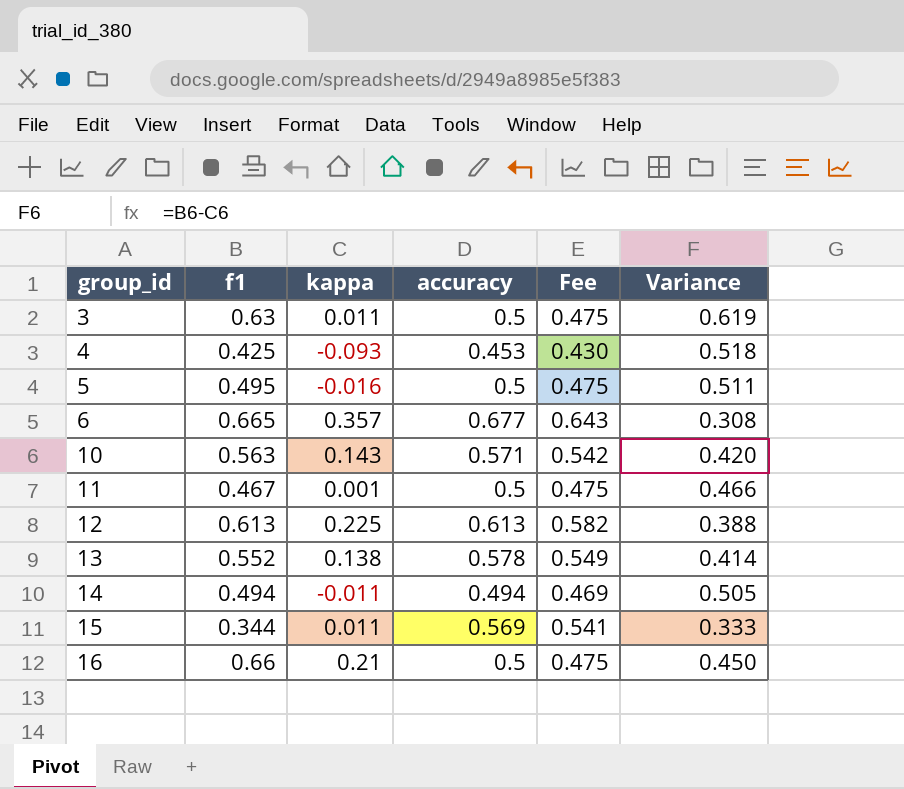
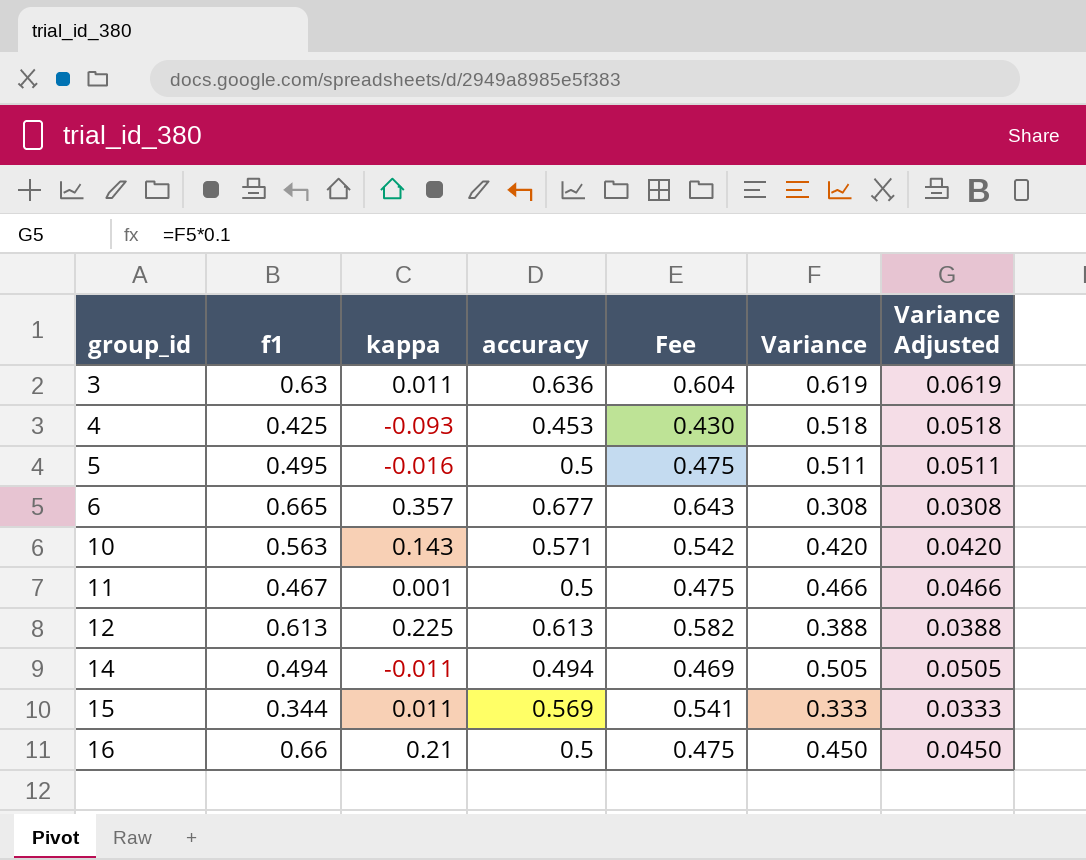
column Variance Adjusted | formula: none -> [Variance] * 0.1
row 13: 0.552 | 0.138 | 0.578 | 0.549 | 0.414 -> none
3 | accuracy: 0.5 -> 0.636
3 | Fee: 0.475 -> 0.604

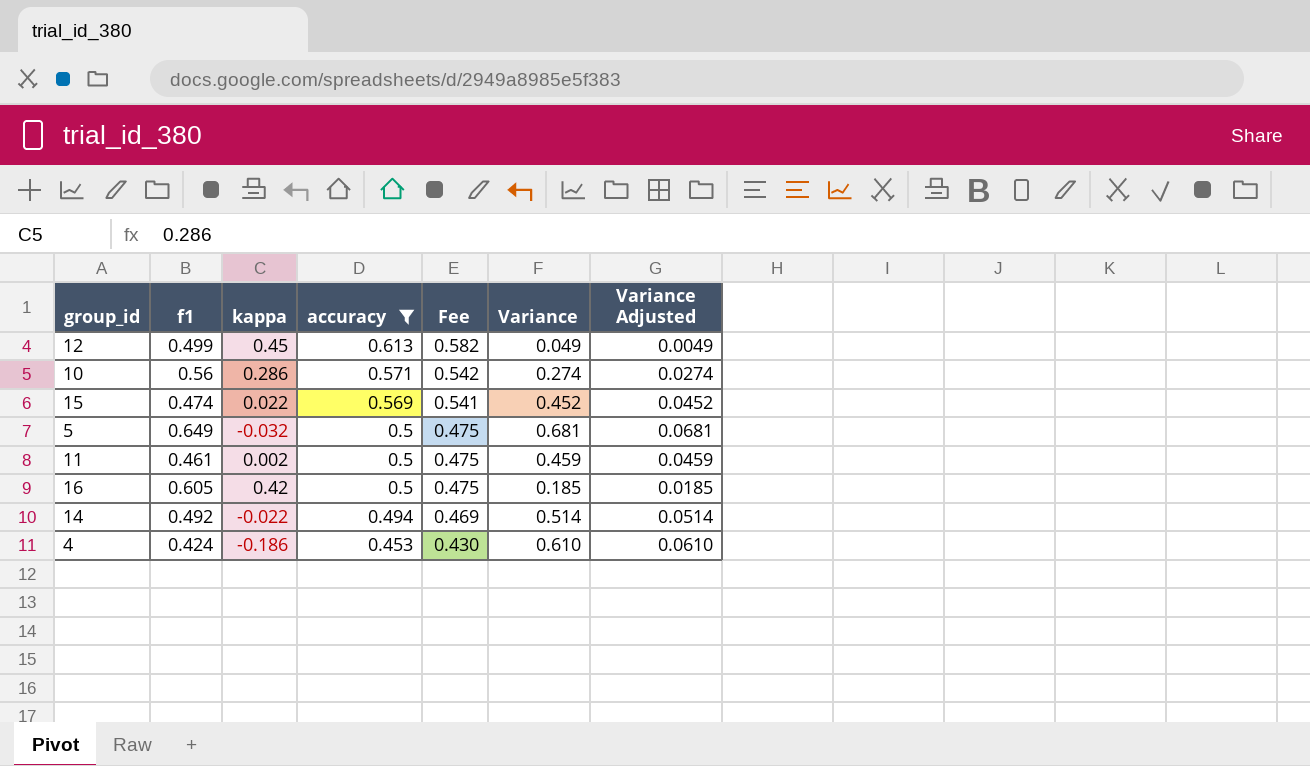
filter: none -> accuracy <= 0.613
row order: group_id ascending -> accuracy descending
12 | f1: 0.613 -> 0.499
12 | kappa: 0.225 -> 0.45
12 | Variance: 0.388 -> 0.049
12 | Variance Adjusted: 0.0388 -> 0.0049
10 | f1: 0.563 -> 0.56
10 | kappa: 0.143 -> 0.286
10 | Variance: 0.420 -> 0.274
10 | Variance Adjusted: 0.0420 -> 0.0274
15 | f1: 0.344 -> 0.474
15 | kappa: 0.011 -> 0.022
15 | Variance: 0.333 -> 0.452
15 | Variance Adjusted: 0.0333 -> 0.0452
5 | f1: 0.495 -> 0.649
5 | kappa: -0.016 -> -0.032
5 | Variance: 0.511 -> 0.681
5 | Variance Adjusted: 0.0511 -> 0.0681
11 | f1: 0.467 -> 0.461
11 | kappa: 0.001 -> 0.002
11 | Variance: 0.466 -> 0.459
11 | Variance Adjusted: 0.0466 -> 0.0459
16 | f1: 0.66 -> 0.605
16 | kappa: 0.21 -> 0.42
16 | Variance: 0.450 -> 0.185
16 | Variance Adjusted: 0.0450 -> 0.0185
14 | f1: 0.494 -> 0.492
14 | kappa: -0.011 -> -0.022
14 | Variance: 0.505 -> 0.514
14 | Variance Adjusted: 0.0505 -> 0.0514
4 | f1: 0.425 -> 0.424
4 | kappa: -0.093 -> -0.186
4 | Variance: 0.518 -> 0.610
4 | Variance Adjusted: 0.0518 -> 0.0610

